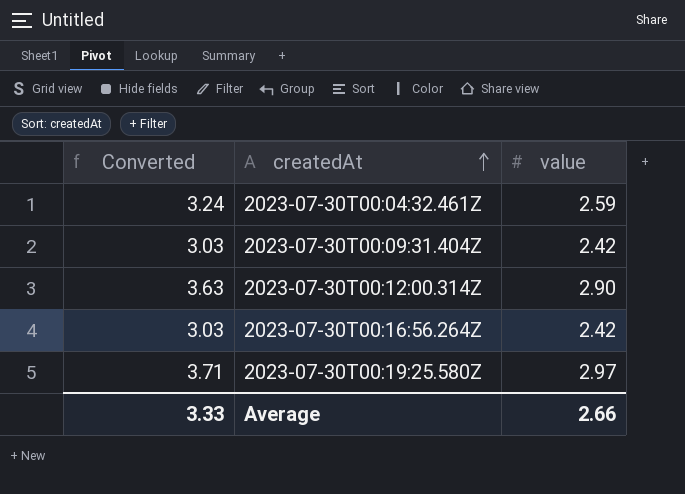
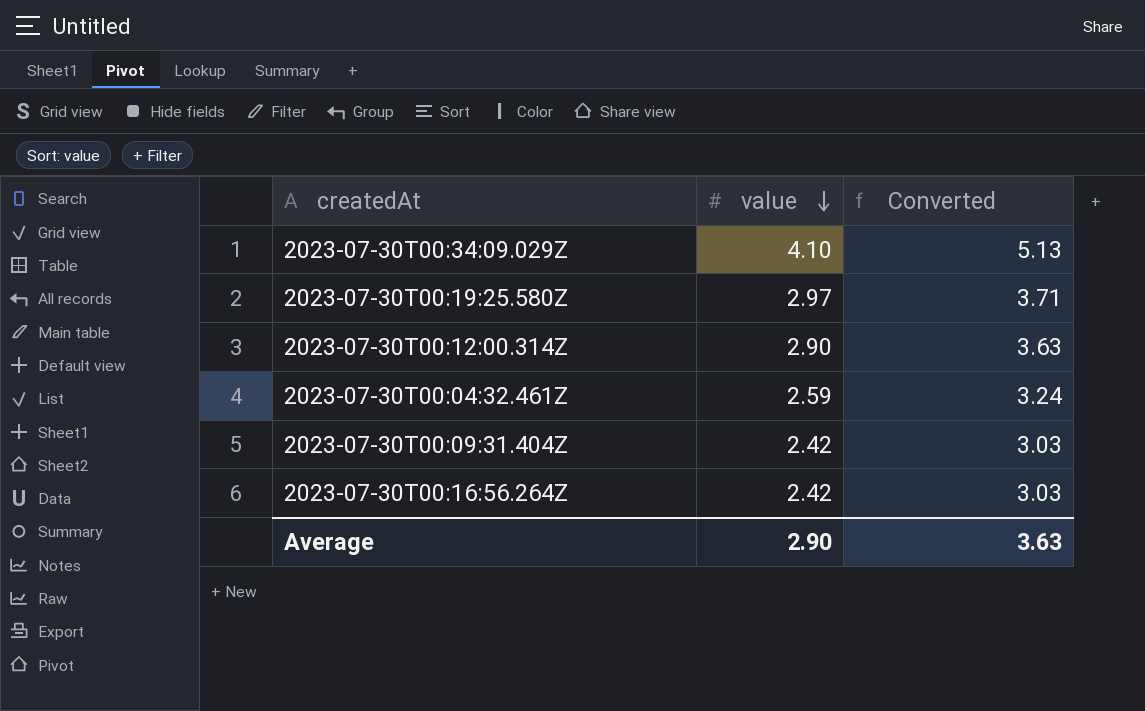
row order: createdAt ascending -> value descending
column Converted | position: 1 -> 3
row 2023-07-30T00:34:09.029Z: none -> 4.10 | 5.13
Average | value: 2.66 -> 2.90
Average | Converted: 3.33 -> 3.63

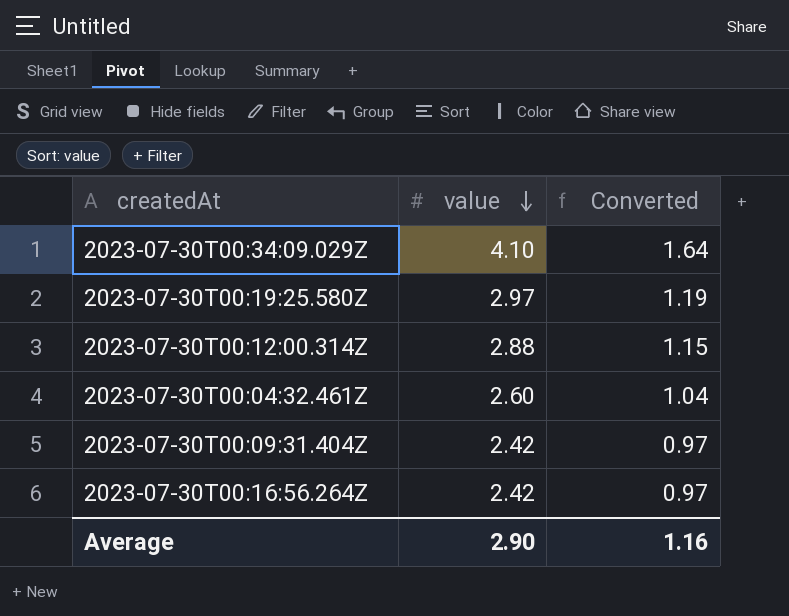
column Converted | formula: [value] * 1.25 -> [value] * 0.4
2023-07-30T00:12:00.314Z | value: 2.90 -> 2.88
2023-07-30T00:04:32.461Z | value: 2.59 -> 2.60
Average | Converted: 3.63 -> 1.16

